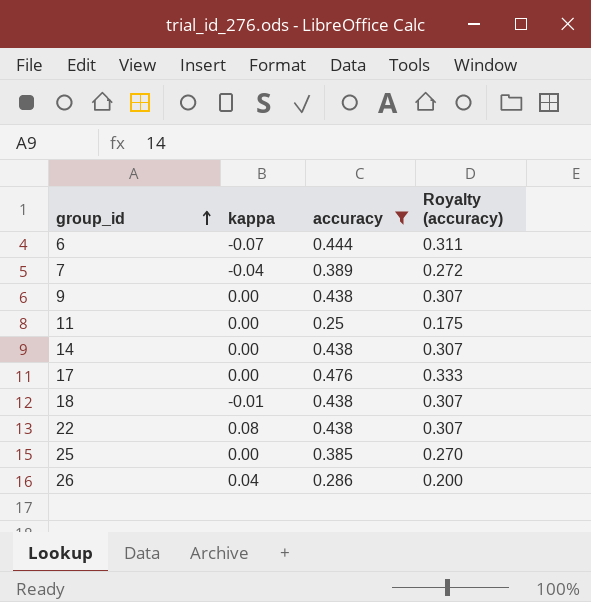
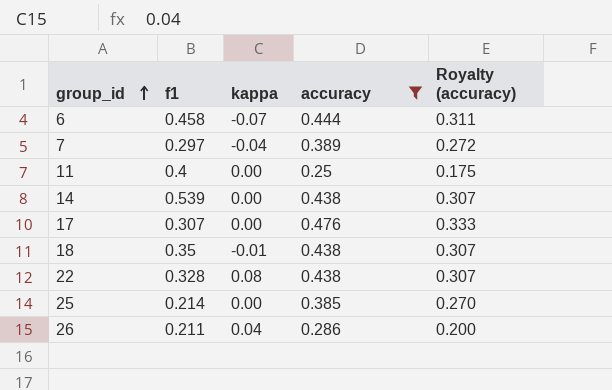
column f1 | position: none -> 2
row 9: 0.00 | 0.438 | 0.307 -> none

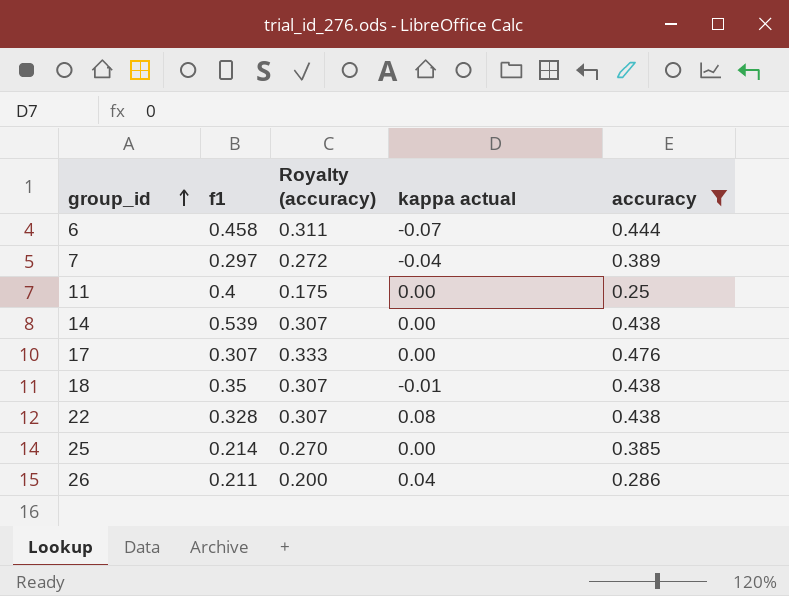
column Royalty (accuracy) | position: 5 -> 3
column name: kappa -> kappa actual

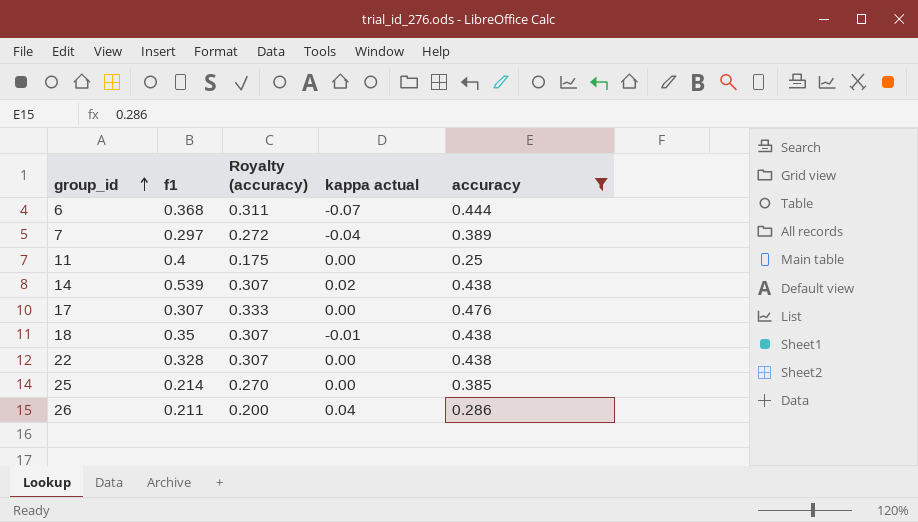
6 | f1: 0.458 -> 0.368
14 | kappa actual: 0.00 -> 0.02
22 | kappa actual: 0.08 -> 0.00

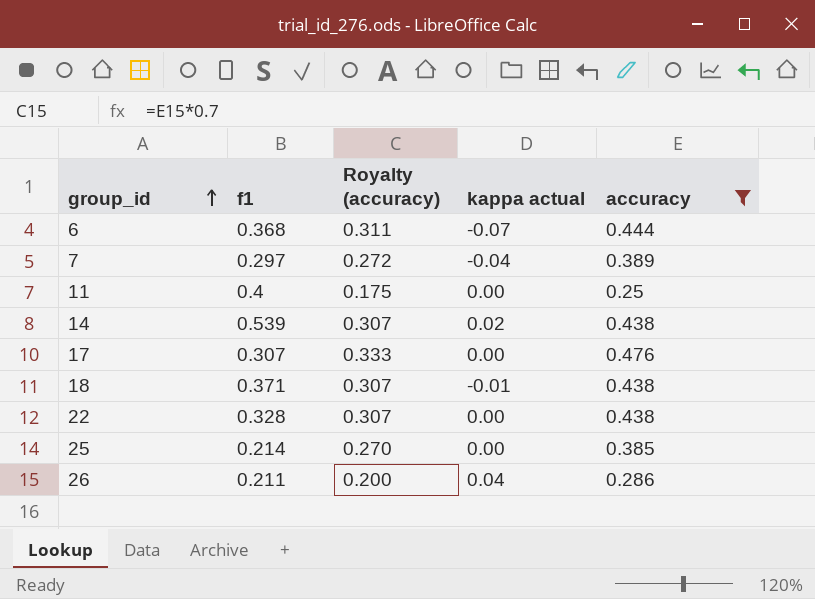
18 | f1: 0.35 -> 0.371

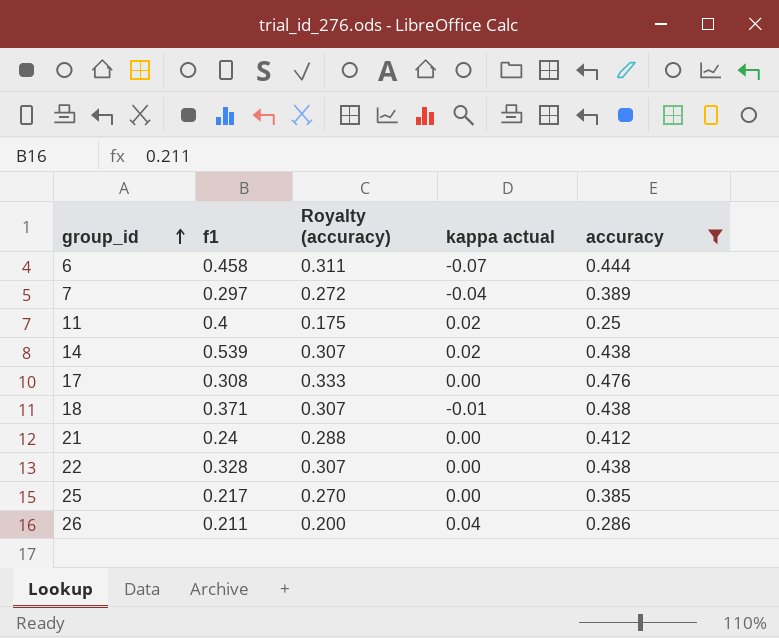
6 | f1: 0.368 -> 0.458
11 | kappa actual: 0.00 -> 0.02
17 | f1: 0.307 -> 0.308
row 21: none -> 0.24 | 0.288 | 0.00 | 0.412
25 | f1: 0.214 -> 0.217

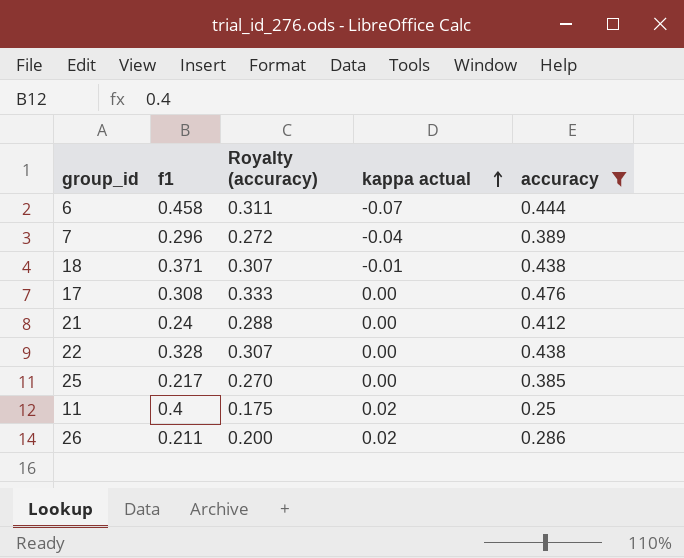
row order: group_id ascending -> kappa actual ascending
row 14: 0.539 | 0.307 | 0.02 | 0.438 -> none
7 | f1: 0.297 -> 0.296
26 | kappa actual: 0.04 -> 0.02

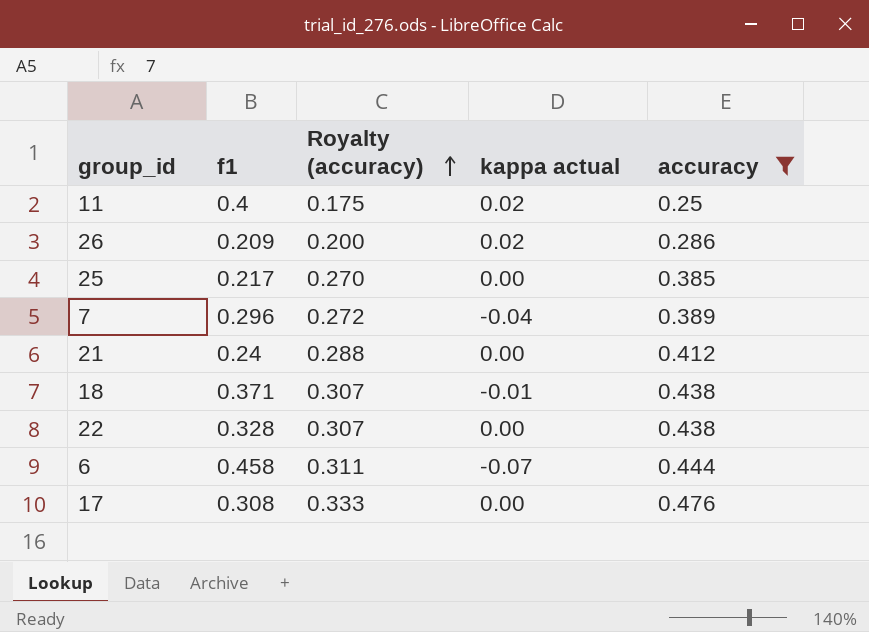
row order: kappa actual ascending -> Royalty (accuracy) ascending
26 | f1: 0.211 -> 0.209

